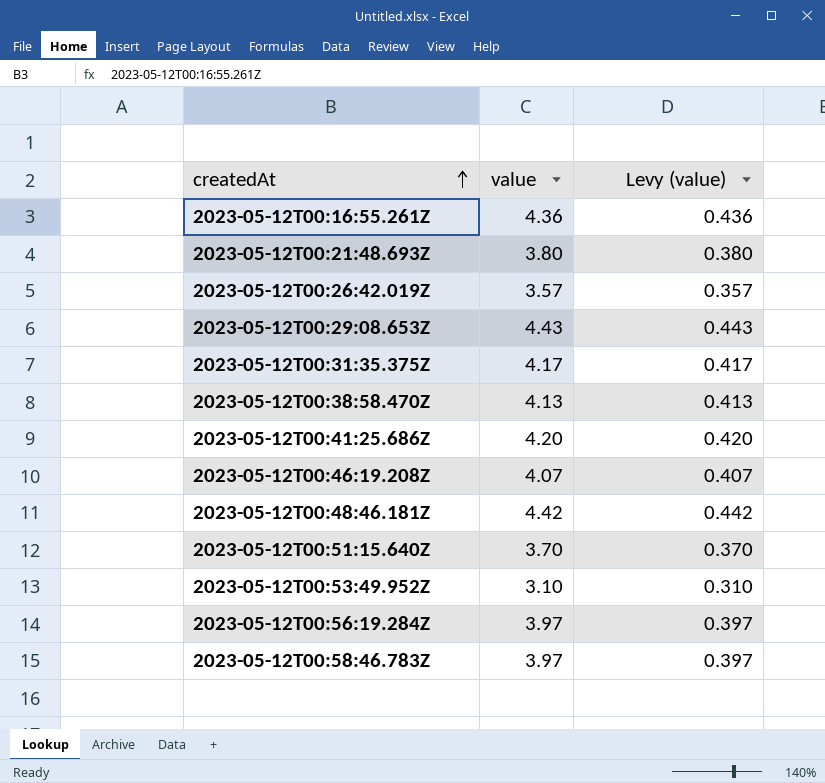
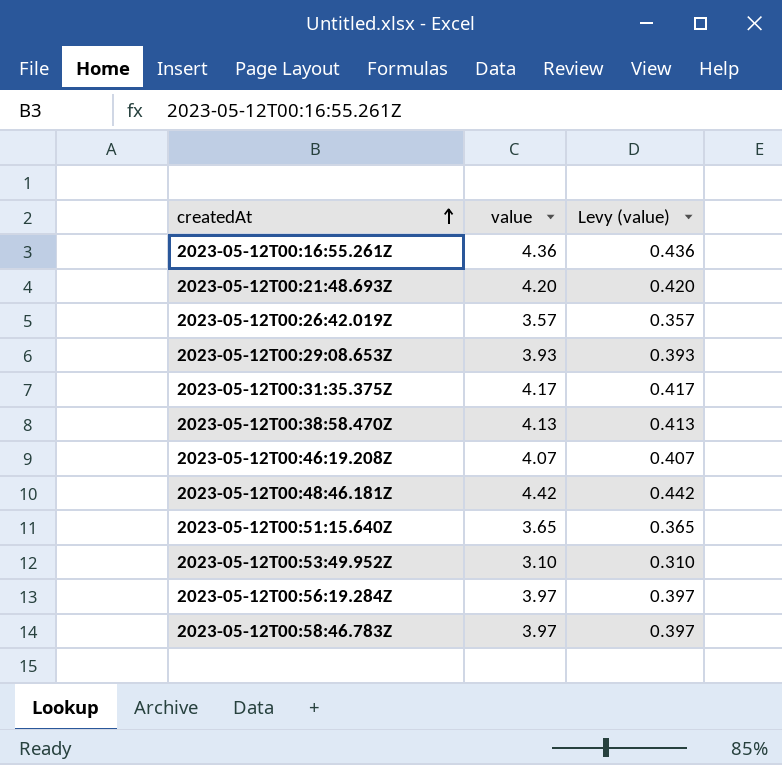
row 2023-05-12T00:41:25.686Z: 4.20 | 0.420 -> none
2023-05-12T00:21:48.693Z | value: 3.80 -> 4.20
2023-05-12T00:21:48.693Z | Levy (value): 0.380 -> 0.420
2023-05-12T00:29:08.653Z | value: 4.43 -> 3.93
2023-05-12T00:29:08.653Z | Levy (value): 0.443 -> 0.393
2023-05-12T00:51:15.640Z | value: 3.70 -> 3.65
2023-05-12T00:51:15.640Z | Levy (value): 0.370 -> 0.365

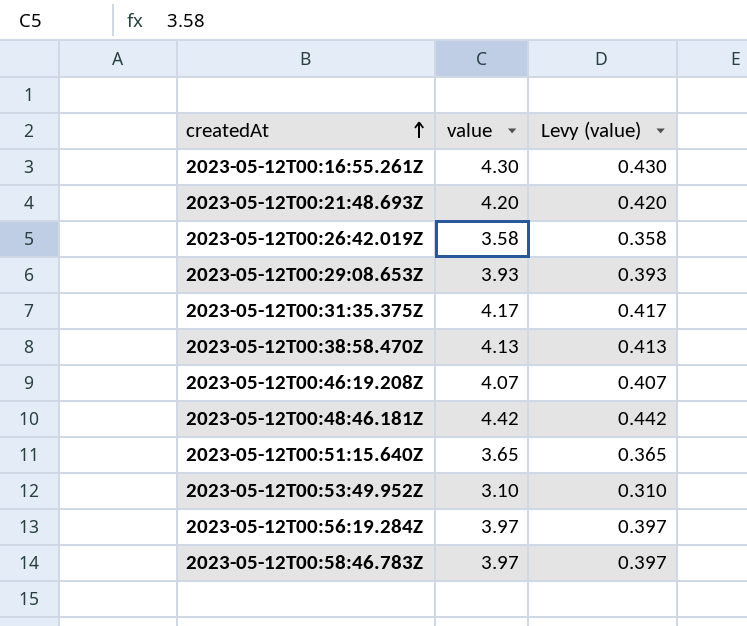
2023-05-12T00:16:55.261Z | value: 4.36 -> 4.30
2023-05-12T00:16:55.261Z | Levy (value): 0.436 -> 0.430
2023-05-12T00:26:42.019Z | value: 3.57 -> 3.58
2023-05-12T00:26:42.019Z | Levy (value): 0.357 -> 0.358

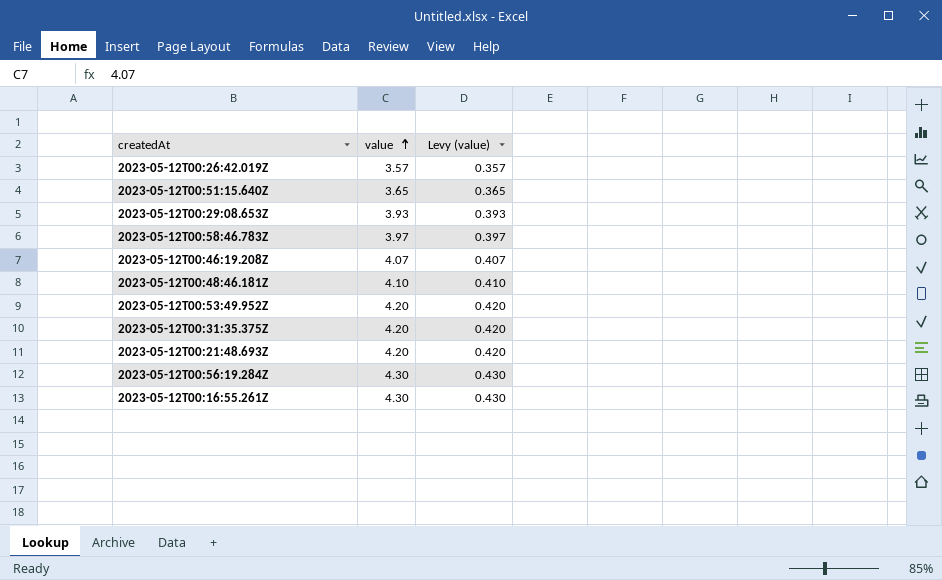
row order: createdAt ascending -> value ascending
row 2023-05-12T00:38:58.470Z: 4.13 | 0.413 -> none
2023-05-12T00:26:42.019Z | value: 3.58 -> 3.57
2023-05-12T00:26:42.019Z | Levy (value): 0.358 -> 0.357
2023-05-12T00:48:46.181Z | value: 4.42 -> 4.10
2023-05-12T00:48:46.181Z | Levy (value): 0.442 -> 0.410
2023-05-12T00:53:49.952Z | value: 3.10 -> 4.20
2023-05-12T00:53:49.952Z | Levy (value): 0.310 -> 0.420
2023-05-12T00:31:35.375Z | value: 4.17 -> 4.20
2023-05-12T00:31:35.375Z | Levy (value): 0.417 -> 0.420
2023-05-12T00:56:19.284Z | value: 3.97 -> 4.30
2023-05-12T00:56:19.284Z | Levy (value): 0.397 -> 0.430

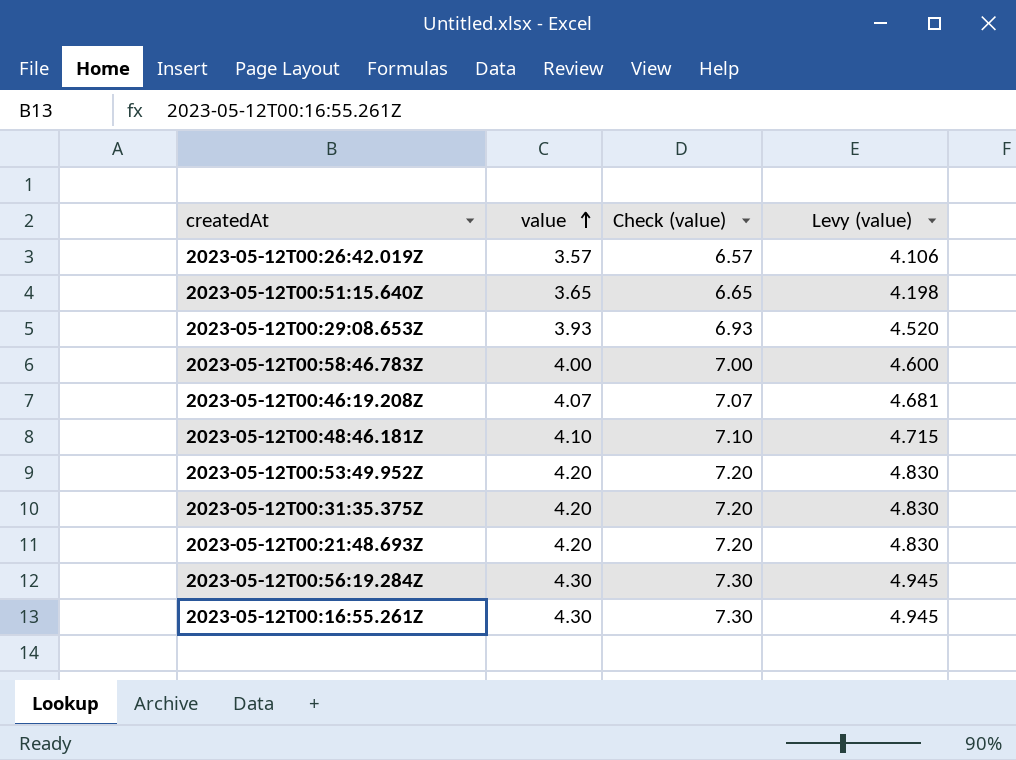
column Check (value) | formula: none -> [value] + 3
column Levy (value) | formula: [value] * 0.1 -> [value] * 1.15
2023-05-12T00:58:46.783Z | value: 3.97 -> 4.00

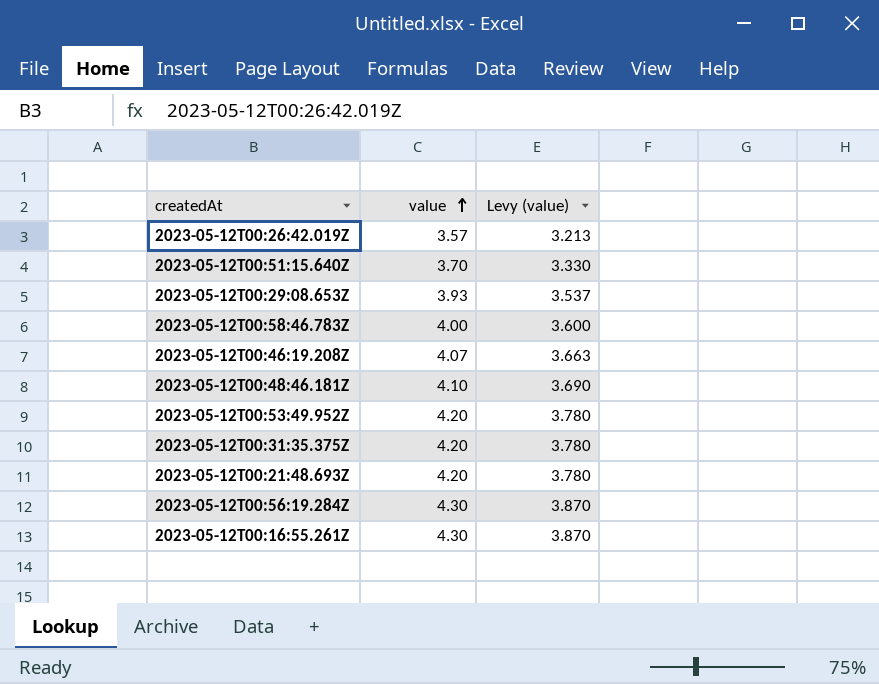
column Check (value) | formula: [value] + 3 -> none
column Levy (value) | formula: [value] * 1.15 -> [value] * 0.9
2023-05-12T00:51:15.640Z | value: 3.65 -> 3.70

